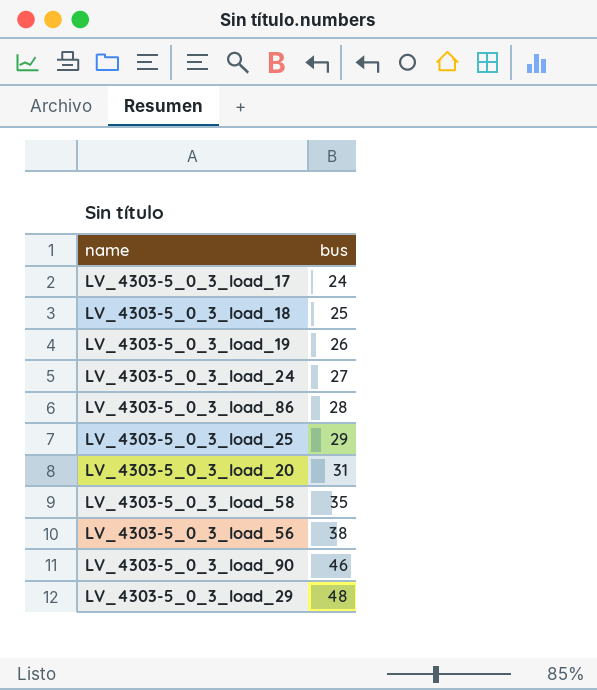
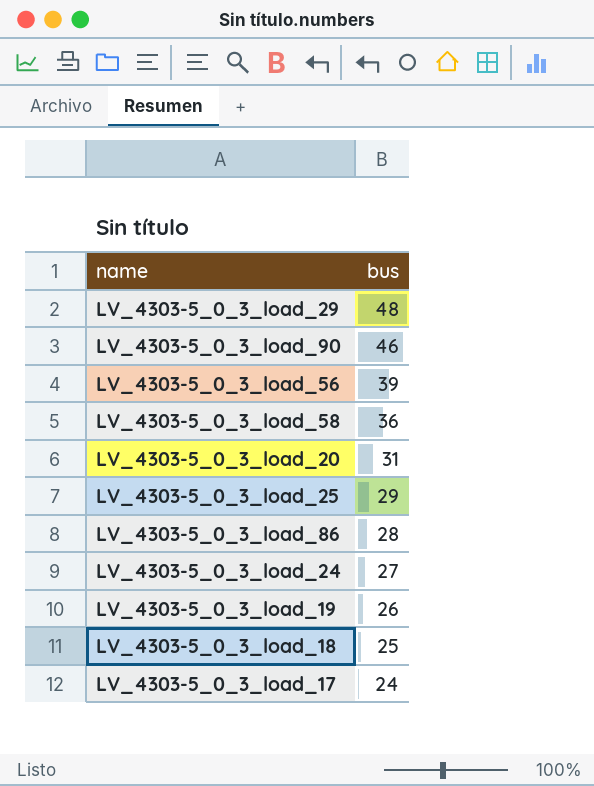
row order: bus ascending -> bus descending
LV_4303-5_0_3_load_56 | bus: 38 -> 39
LV_4303-5_0_3_load_58 | bus: 35 -> 36

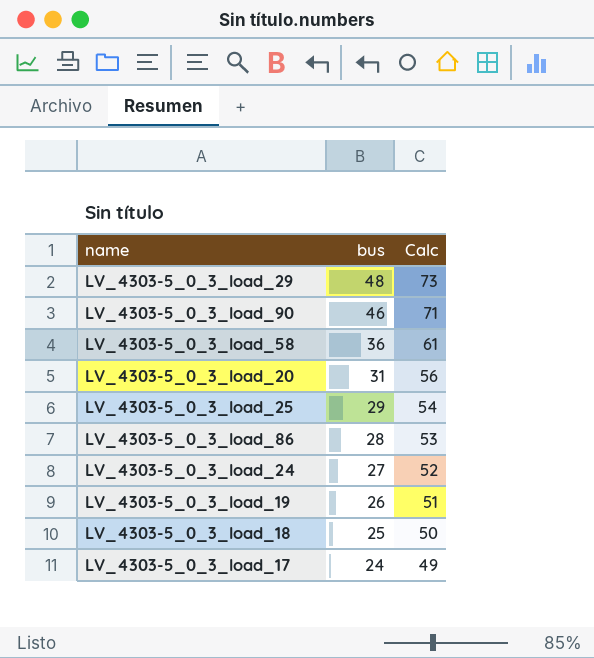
column Calc | formula: none -> [bus] + 25
row LV_4303-5_0_3_load_56: 39 -> none

